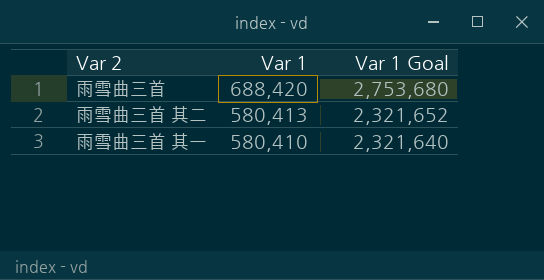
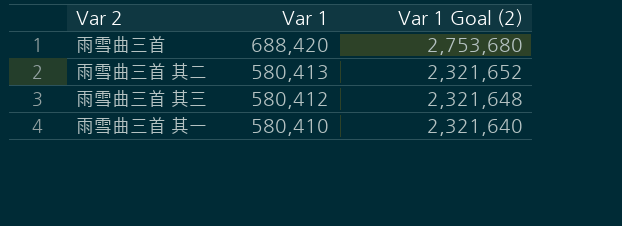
column name: Var 1 Goal -> Var 1 Goal (2)
row 雨雪曲三首 其三: none -> 580,412 | 2,321,648

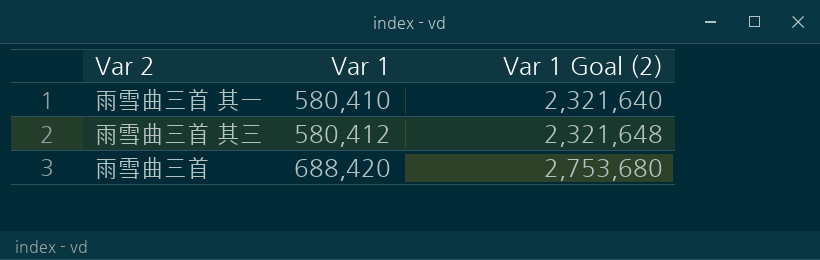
row order: Var 1 descending -> Var 1 ascending
row 雨雪曲三首 其二: 580,413 | 2,321,652 -> none

